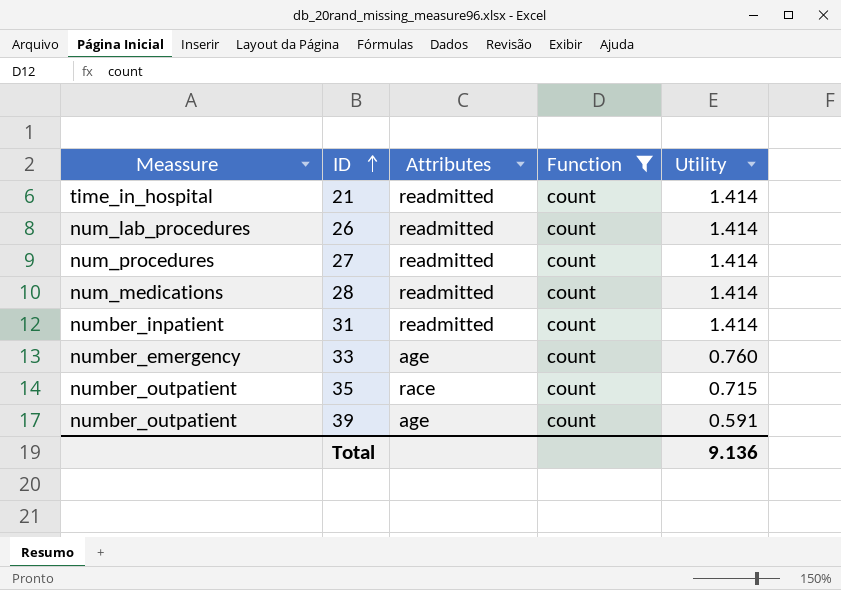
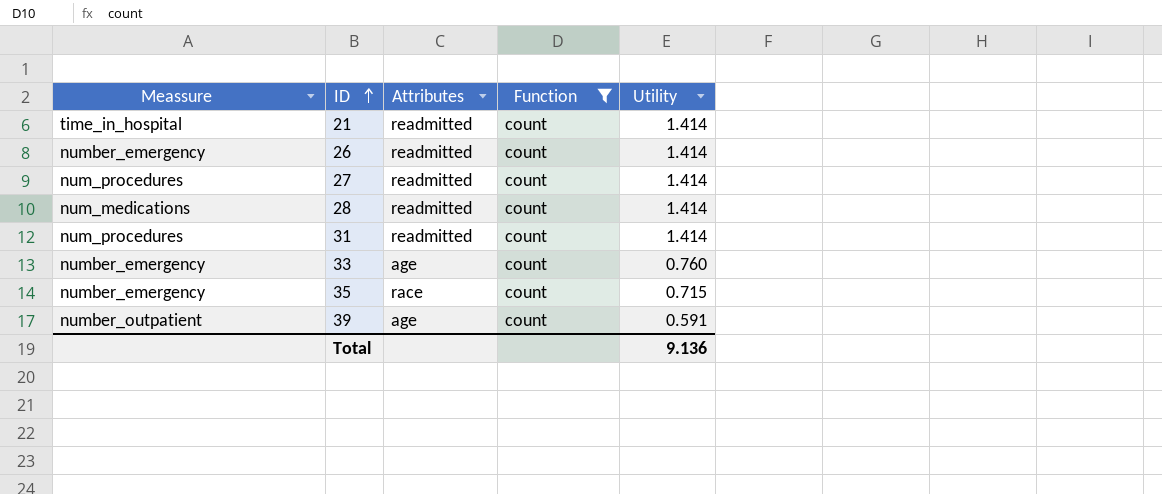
26 | Meassure: num_lab_procedures -> number_emergency
31 | Meassure: number_inpatient -> num_procedures
35 | Meassure: number_outpatient -> number_emergency

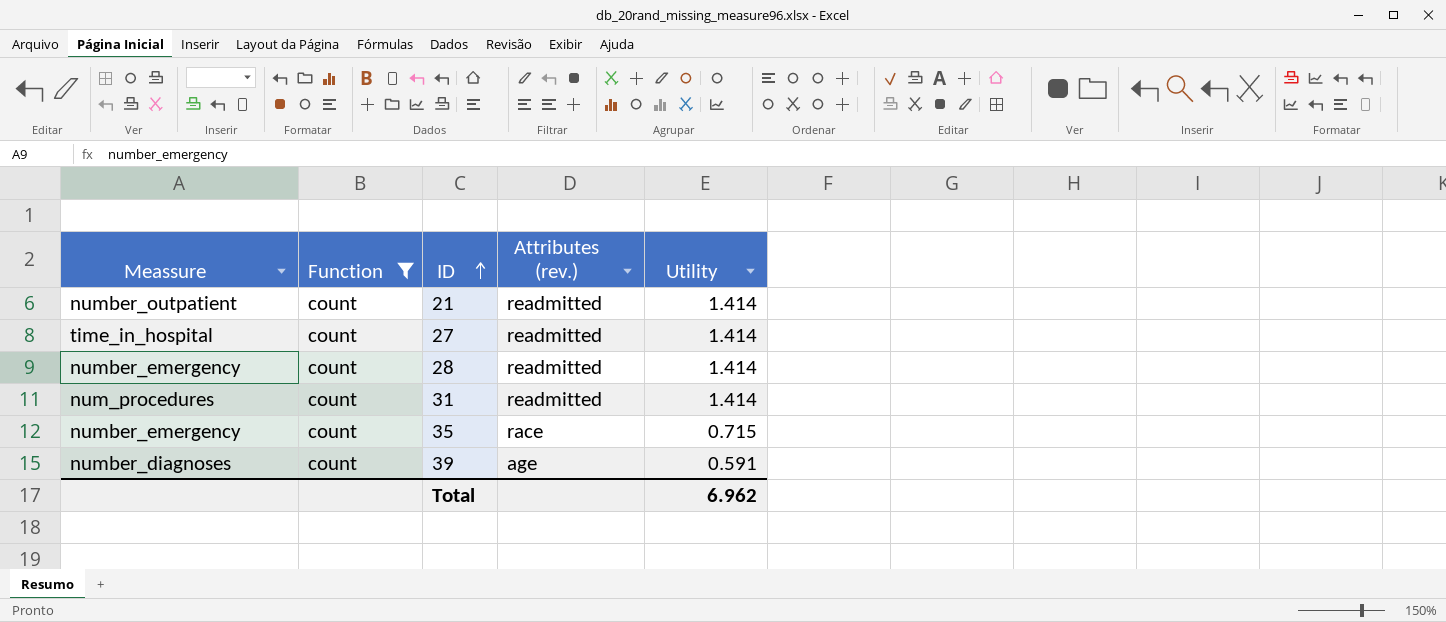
column Function | position: 4 -> 2
column name: Attributes -> Attributes (rev.)
row 26: number_emergency | readmitted | count | 1.414 -> none
row 33: number_emergency | age | count | 0.760 -> none
21 | Meassure: time_in_hospital -> number_outpatient
27 | Meassure: num_procedures -> time_in_hospital
28 | Meassure: num_medications -> number_emergency
39 | Meassure: number_outpatient -> number_diagnoses
Total | Utility: 9.136 -> 6.962

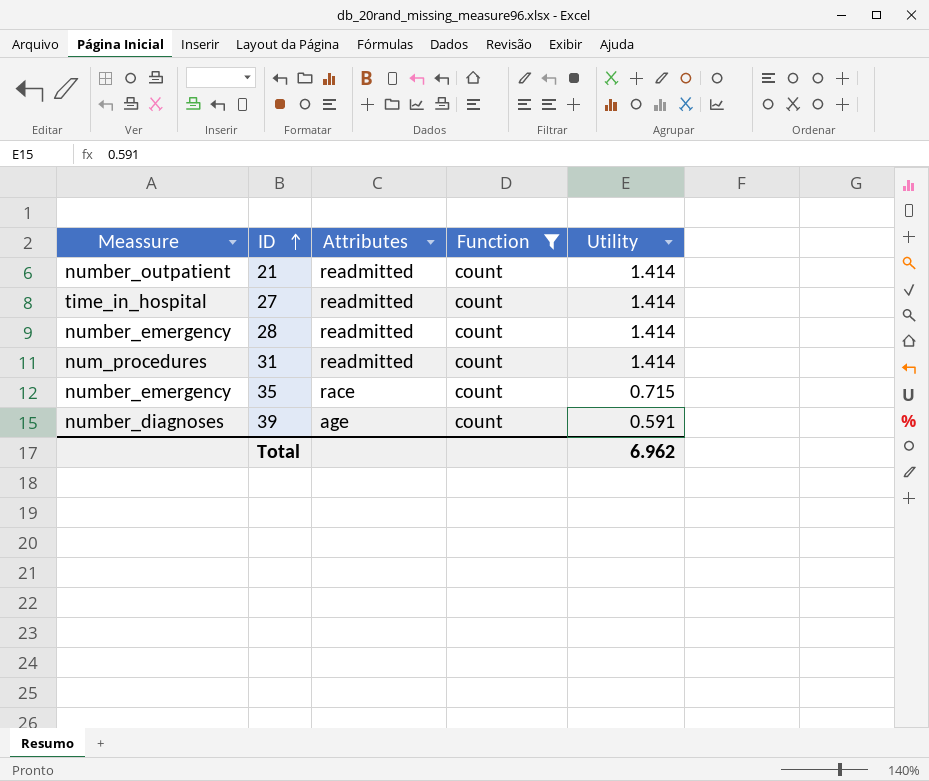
column name: Attributes (rev.) -> Attributes
column Function | position: 2 -> 4

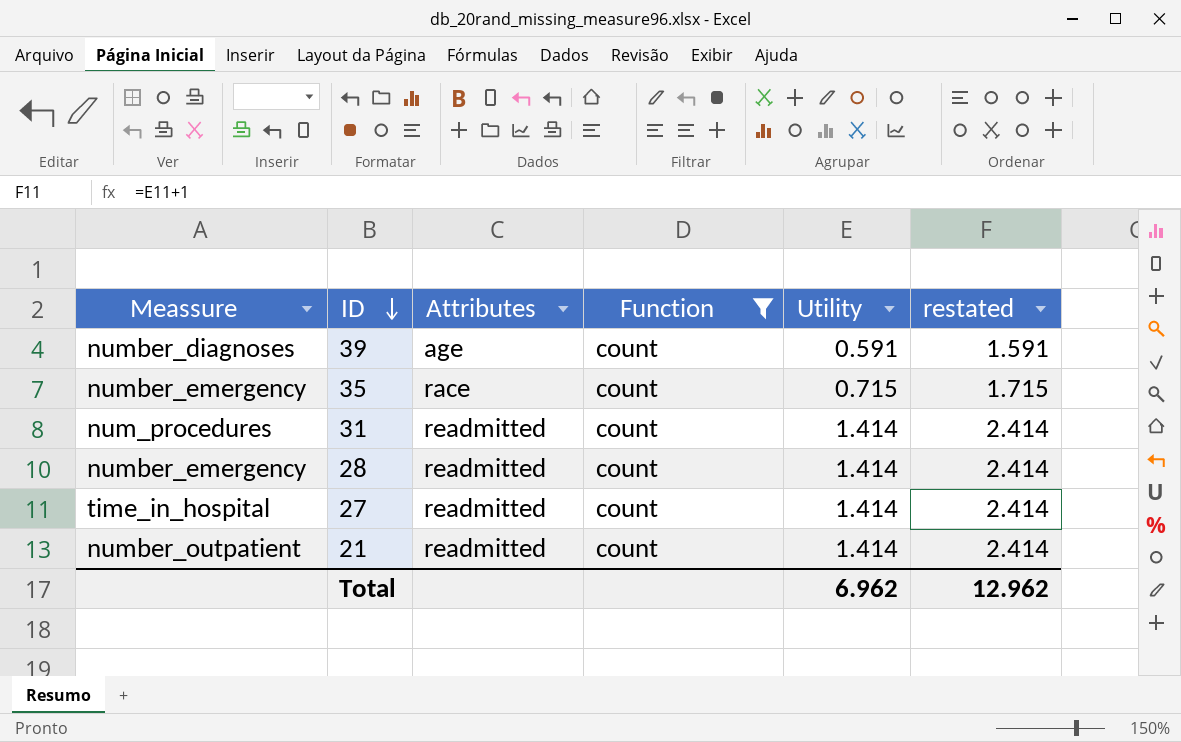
row order: ID ascending -> ID descending
column restated | formula: none -> [Utility] + 1

